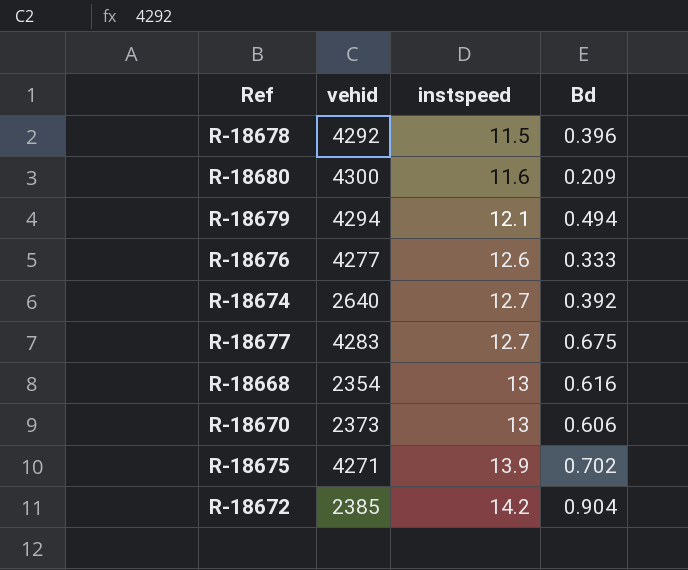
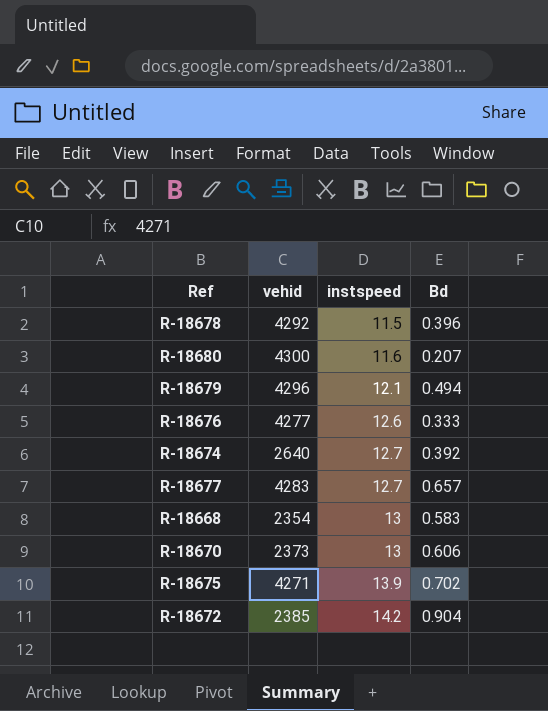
R-18680 | Bd: 0.209 -> 0.207
R-18679 | vehid: 4294 -> 4296
R-18677 | Bd: 0.675 -> 0.657
R-18668 | Bd: 0.616 -> 0.583

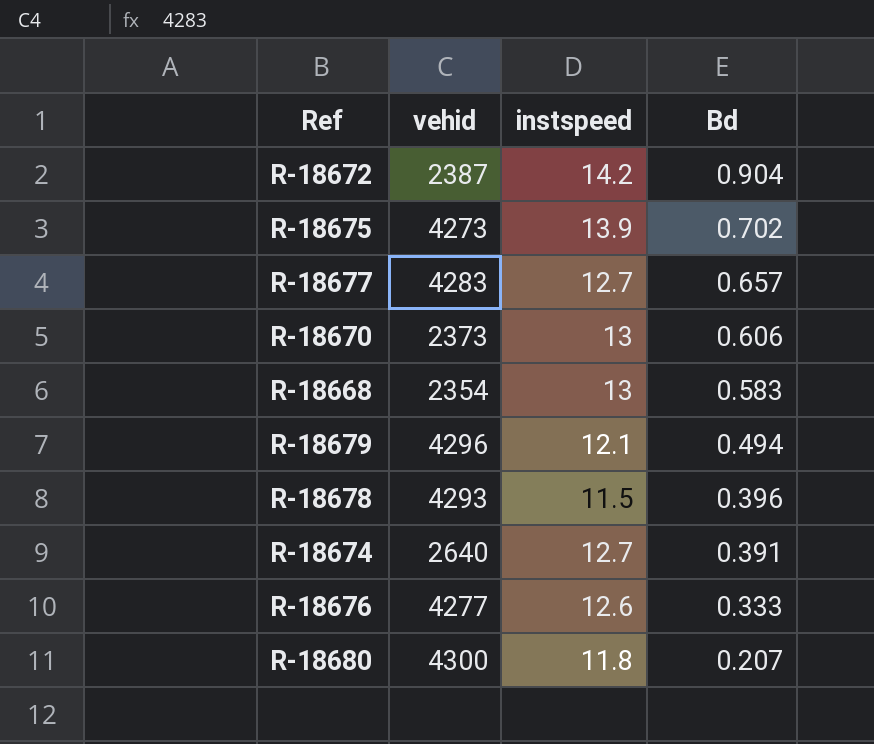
row order: instspeed ascending -> Bd descending
R-18672 | vehid: 2385 -> 2387
R-18675 | vehid: 4271 -> 4273
R-18678 | vehid: 4292 -> 4293
R-18674 | Bd: 0.392 -> 0.391
R-18680 | instspeed: 11.6 -> 11.8

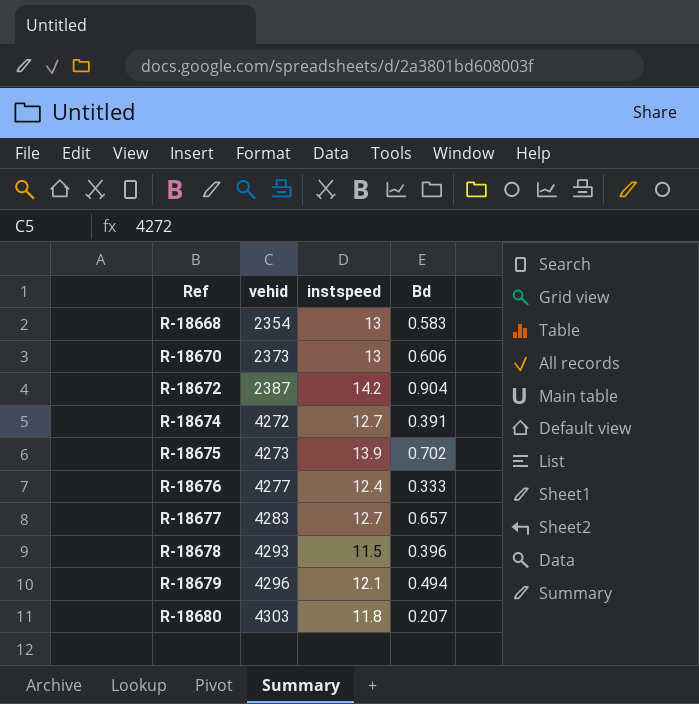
row order: Bd descending -> Ref ascending
R-18674 | vehid: 2640 -> 4272
R-18676 | instspeed: 12.6 -> 12.4
R-18680 | vehid: 4300 -> 4303

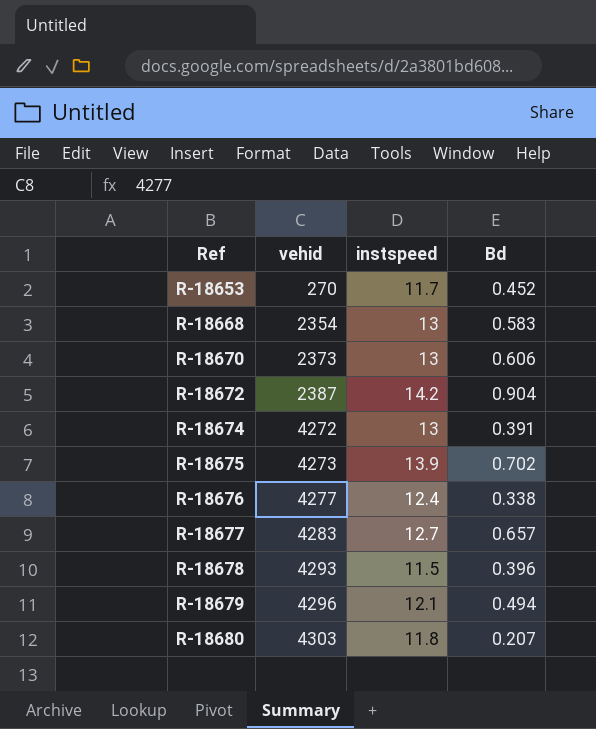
row R-18653: none -> 270 | 11.7 | 0.452
R-18674 | instspeed: 12.7 -> 13
R-18676 | Bd: 0.333 -> 0.338

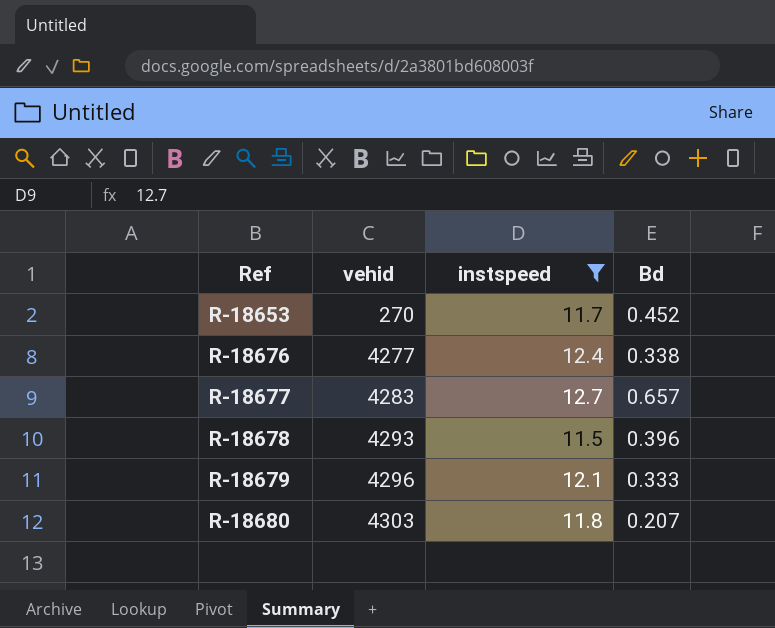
filter: none -> instspeed <= 12.7
R-18679 | Bd: 0.494 -> 0.333

